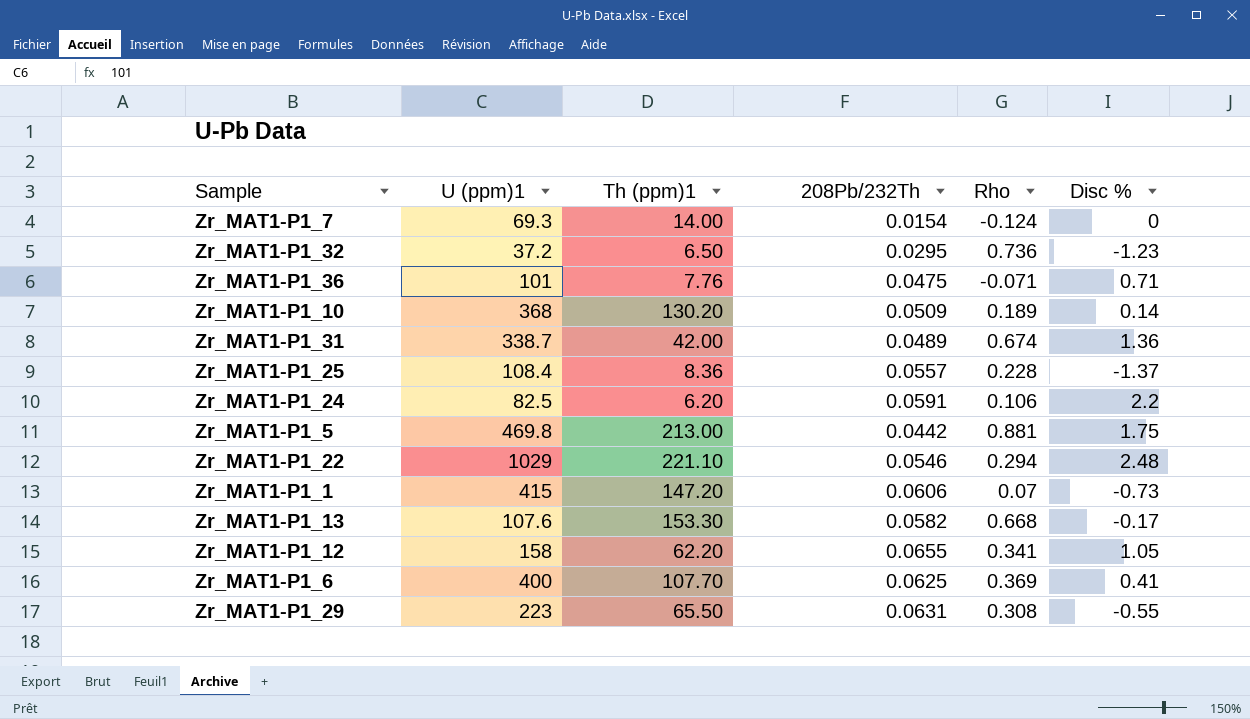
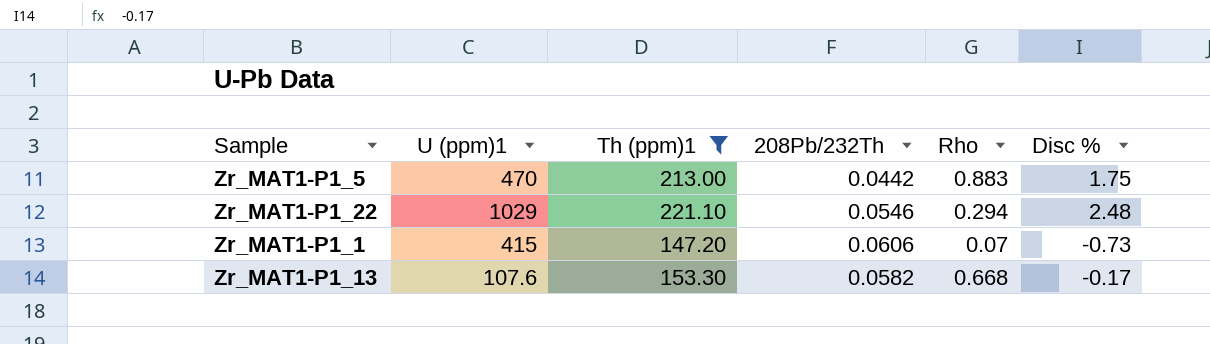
filter: none -> Th (ppm)1 >= 147.20
Zr_MAT1-P1_5 | U (ppm)1: 469.8 -> 470
Zr_MAT1-P1_5 | Rho: 0.881 -> 0.883

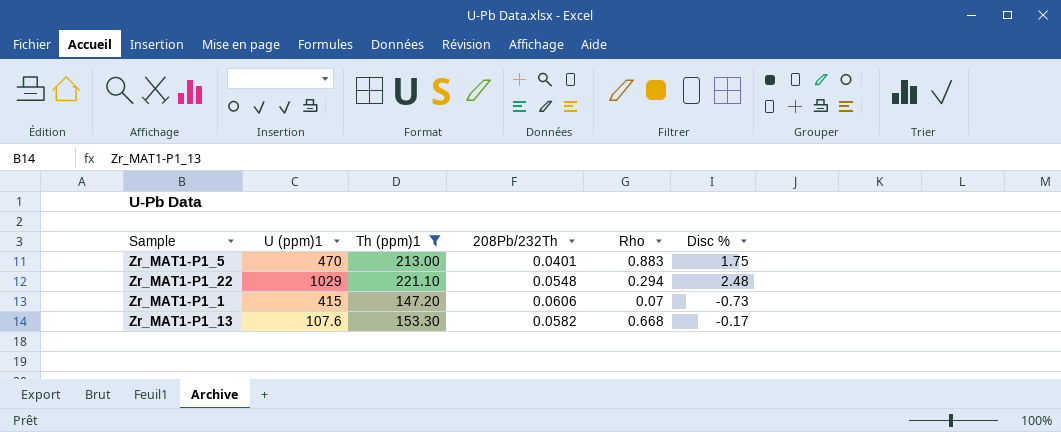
Zr_MAT1-P1_5 | 208Pb/232Th: 0.0442 -> 0.0401
Zr_MAT1-P1_22 | 208Pb/232Th: 0.0546 -> 0.0548

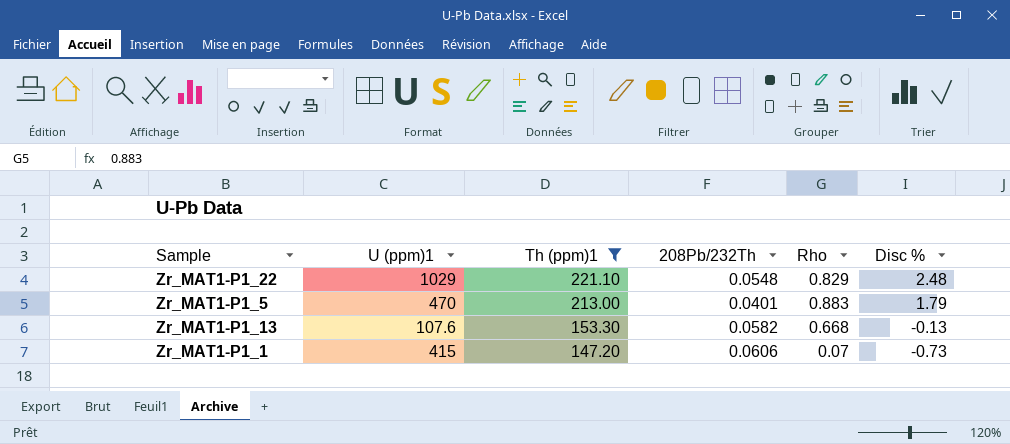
row order: none -> Th (ppm)1 descending
Zr_MAT1-P1_22 | Rho: 0.294 -> 0.829
Zr_MAT1-P1_5 | Disc %: 1.75 -> 1.79
Zr_MAT1-P1_13 | Disc %: -0.17 -> -0.13

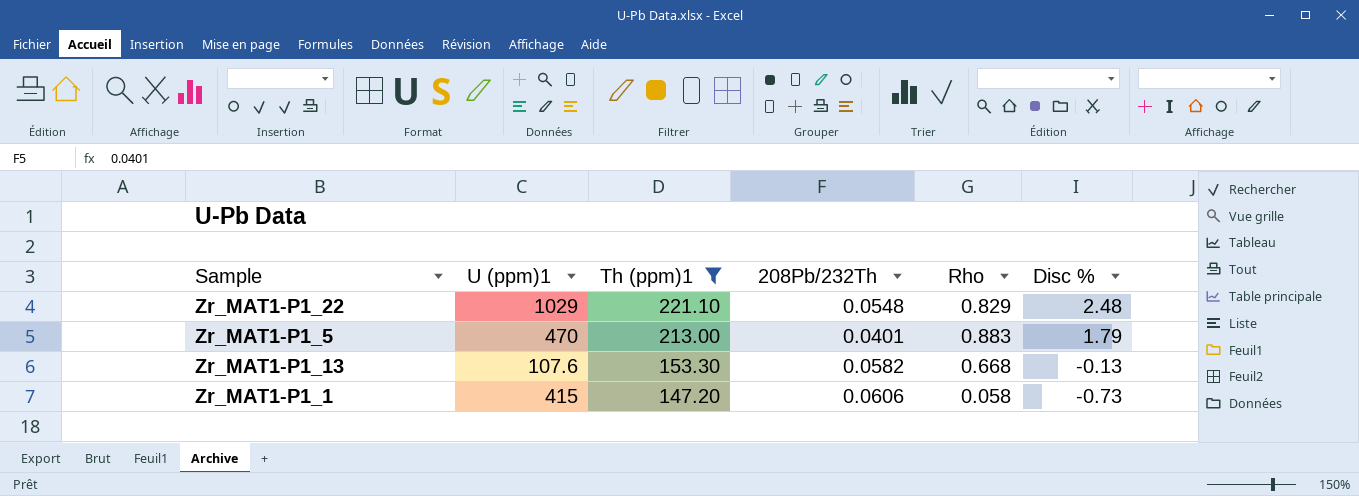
Zr_MAT1-P1_1 | Rho: 0.07 -> 0.058

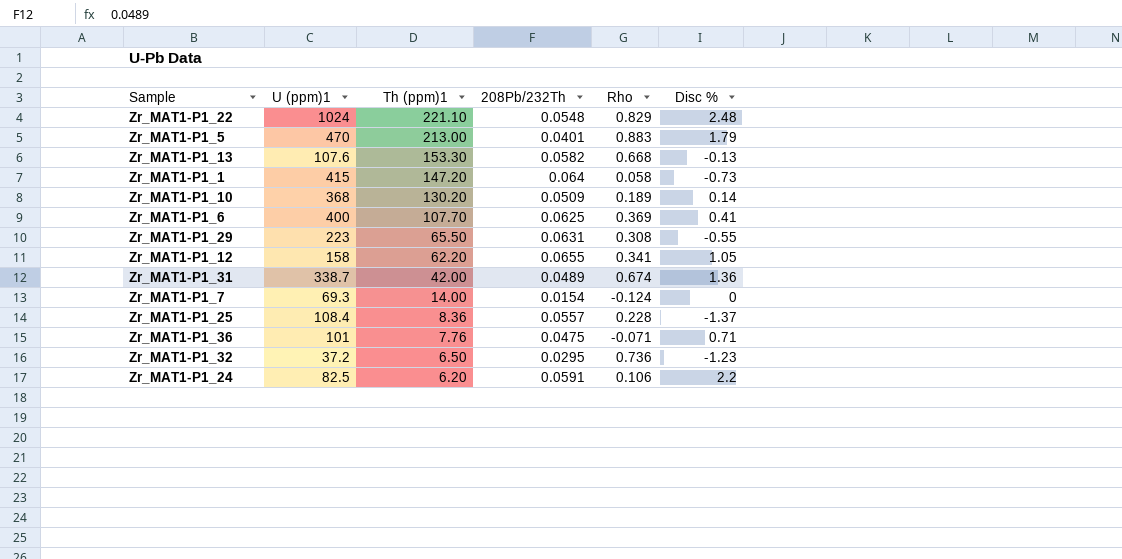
filter: Th (ppm)1 >= 147.20 -> none
Zr_MAT1-P1_22 | U (ppm)1: 1029 -> 1024
Zr_MAT1-P1_1 | 208Pb/232Th: 0.0606 -> 0.064

